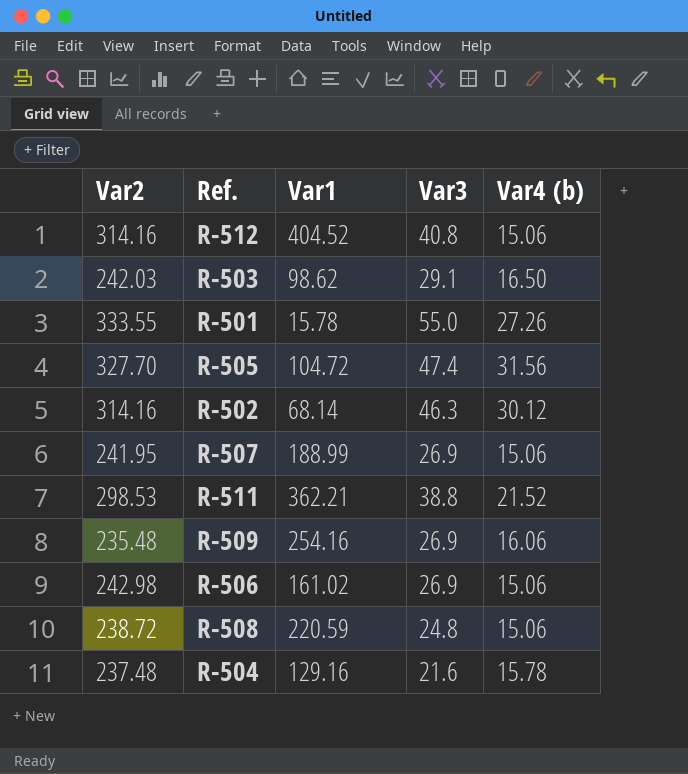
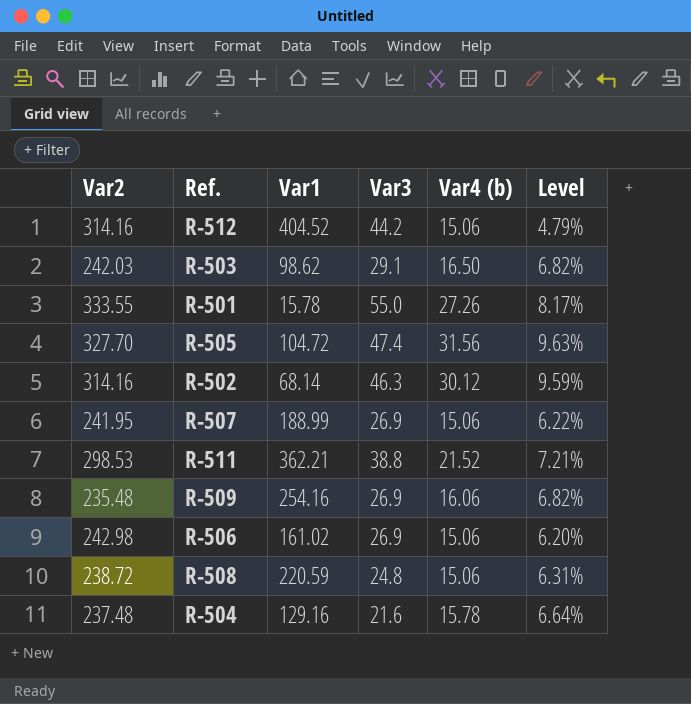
column Level | formula: none -> [Var4 (b)] / [Var2]
R-512 | Var3: 40.8 -> 44.2

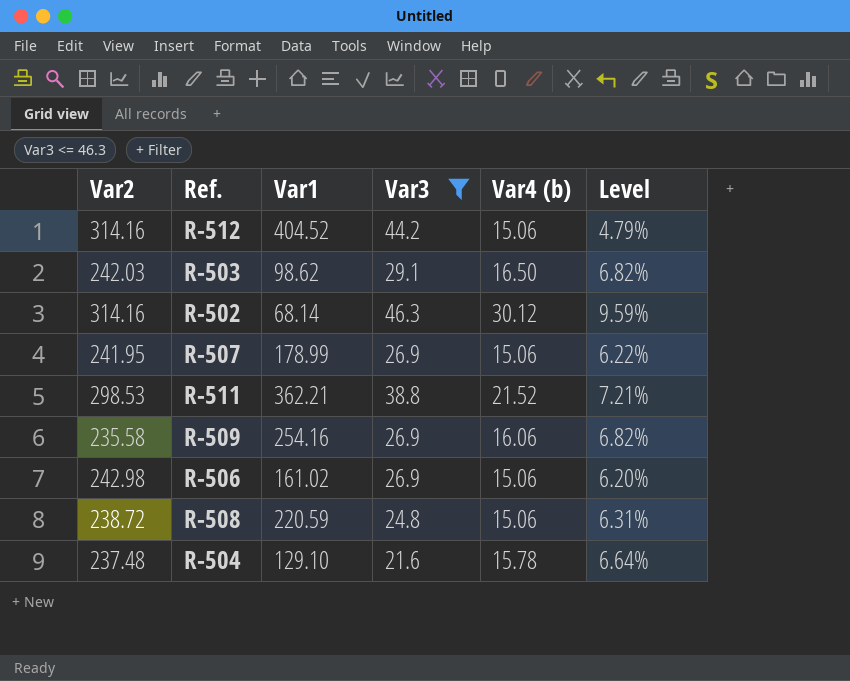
filter: none -> Var3 <= 46.3
R-507 | Var1: 188.99 -> 178.99
R-509 | Var2: 235.48 -> 235.58
R-504 | Var1: 129.16 -> 129.10

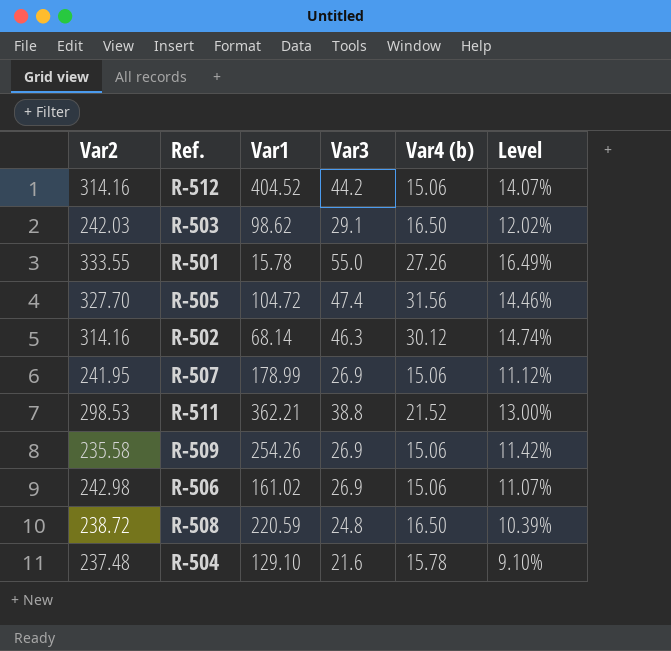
filter: Var3 <= 46.3 -> none
column Level | formula: [Var4 (b)] / [Var2] -> [Var3] / [Var2]
R-509 | Var1: 254.16 -> 254.26
R-509 | Var4 (b): 16.06 -> 15.06
R-508 | Var4 (b): 15.06 -> 16.50

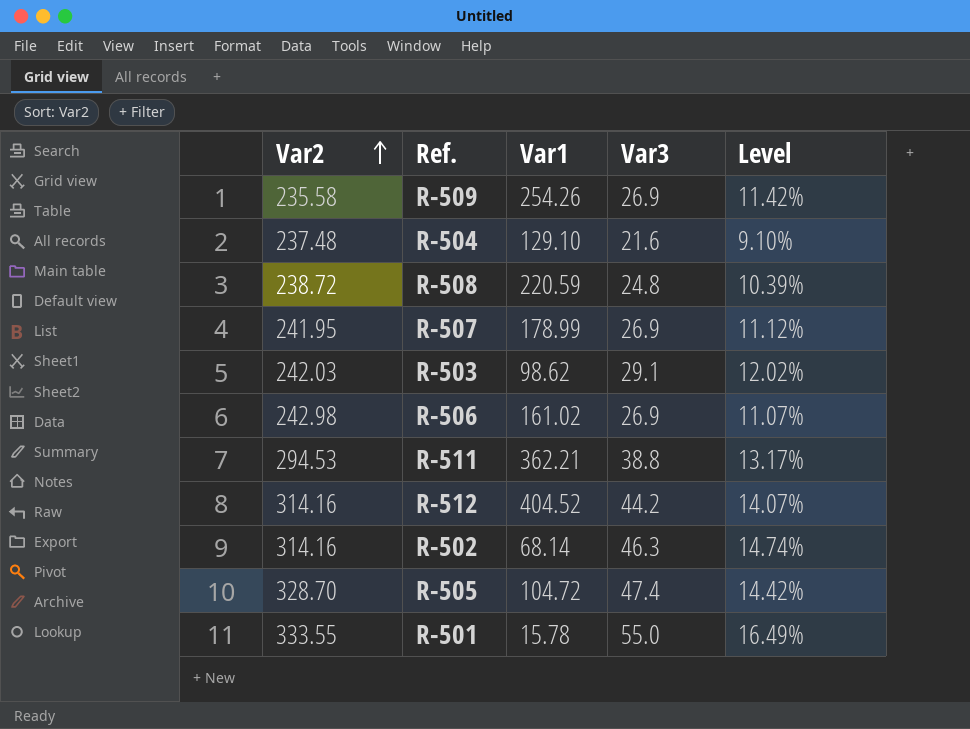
row order: none -> Var2 ascending
column Var4 (b) | position: 5 -> none
R-511 | Var2: 298.53 -> 294.53
R-511 | Level: 13.00% -> 13.17%
R-505 | Var2: 327.70 -> 328.70
R-505 | Level: 14.46% -> 14.42%

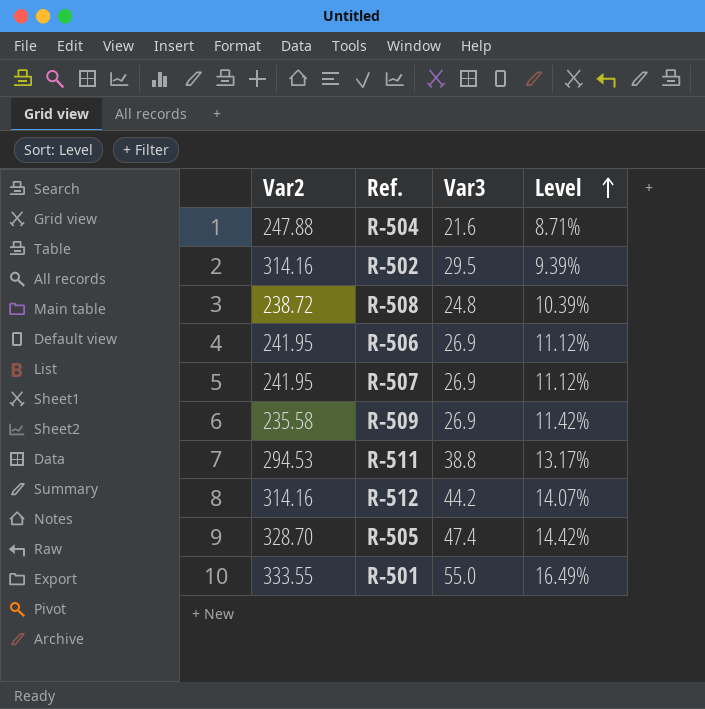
row order: Var2 ascending -> Level ascending
column Var1 | position: 3 -> none
row R-503: 242.03 | 98.62 | 29.1 | 12.02% -> none
R-504 | Var2: 237.48 -> 247.88
R-504 | Level: 9.10% -> 8.71%
R-502 | Var3: 46.3 -> 29.5
R-502 | Level: 14.74% -> 9.39%
R-506 | Var2: 242.98 -> 241.95
R-506 | Level: 11.07% -> 11.12%

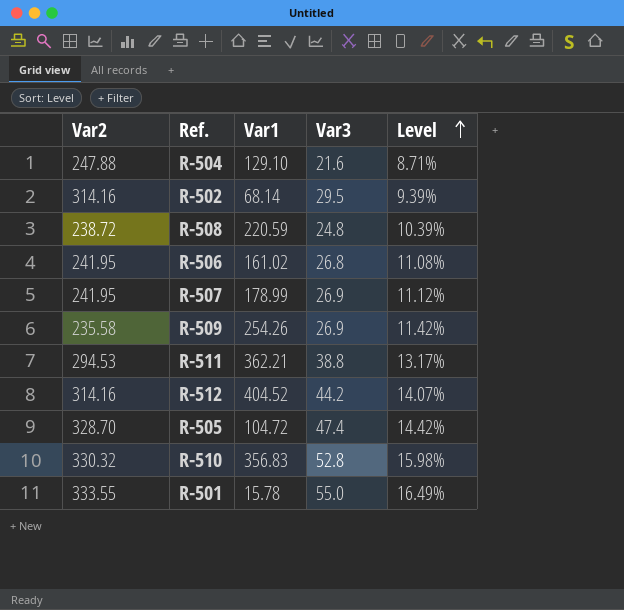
column Var1 | position: none -> 3
R-506 | Var3: 26.9 -> 26.8
R-506 | Level: 11.12% -> 11.08%
row R-510: none -> 330.32 | 356.83 | 52.8 | 15.98%

